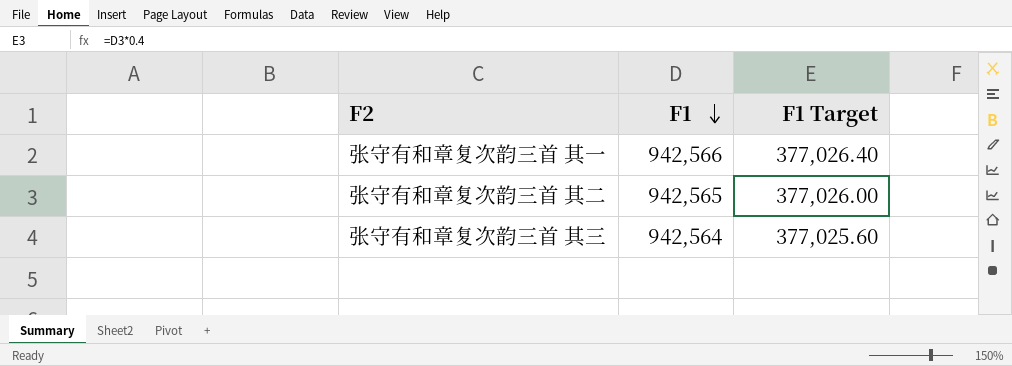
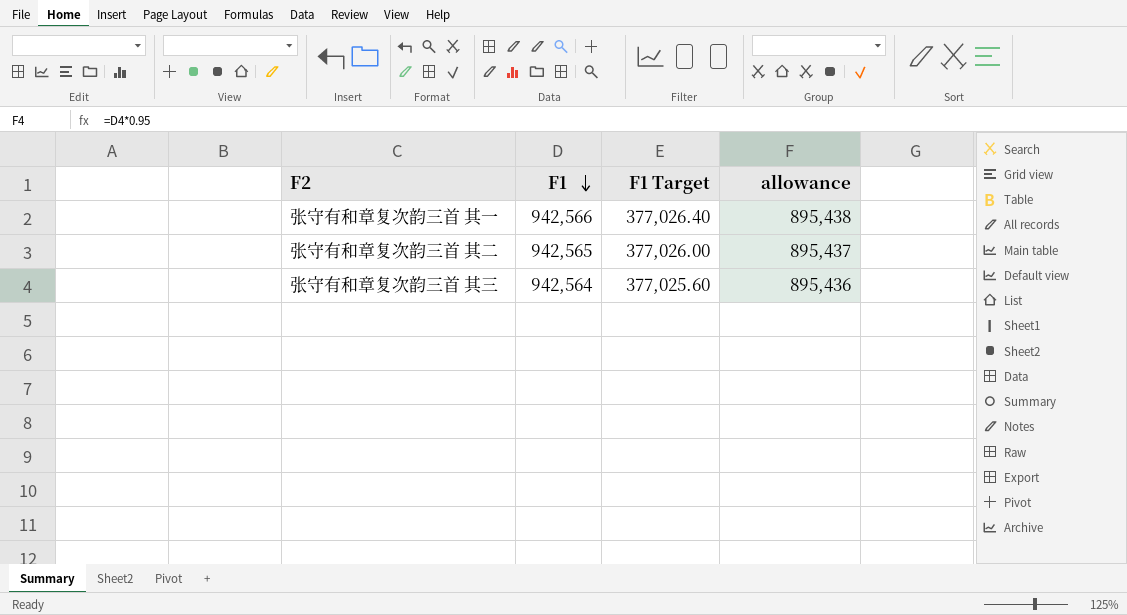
column allowance | formula: none -> [F1] * 0.95

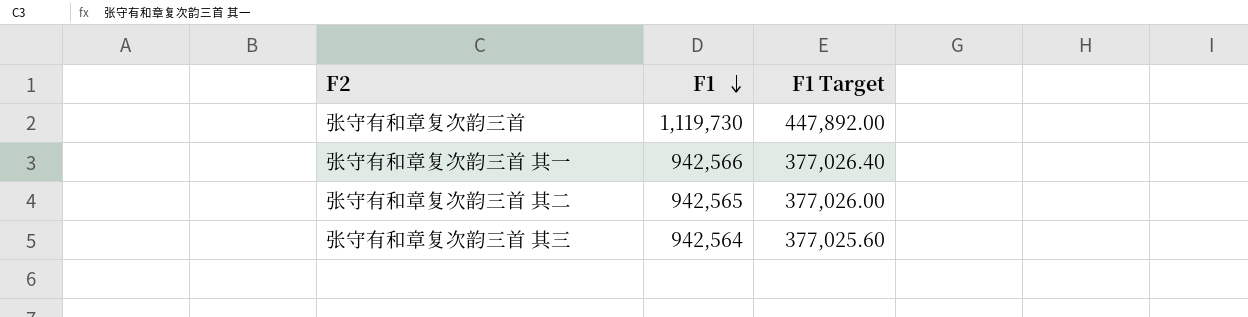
column allowance | formula: [F1] * 0.95 -> none
row 张守有和章复次韵三首: none -> 1,119,730 | 447,892.00

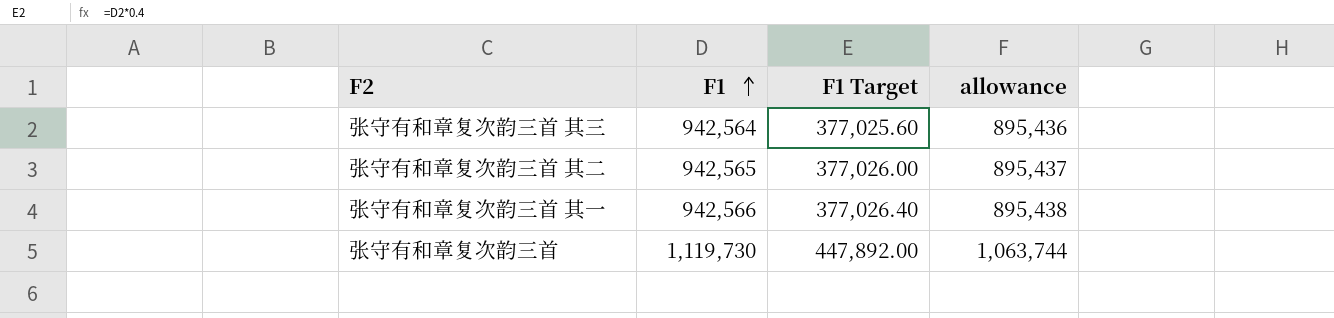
row order: F1 descending -> F1 ascending
column allowance | formula: none -> [F1] * 0.95

